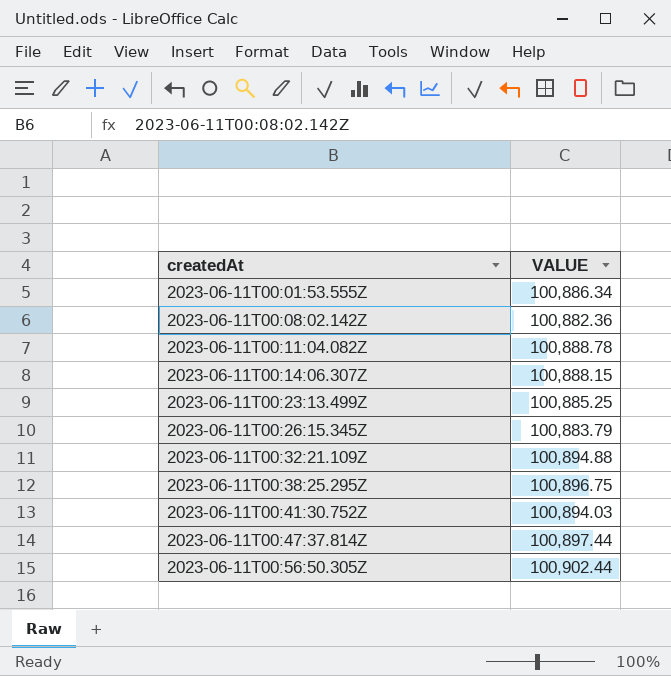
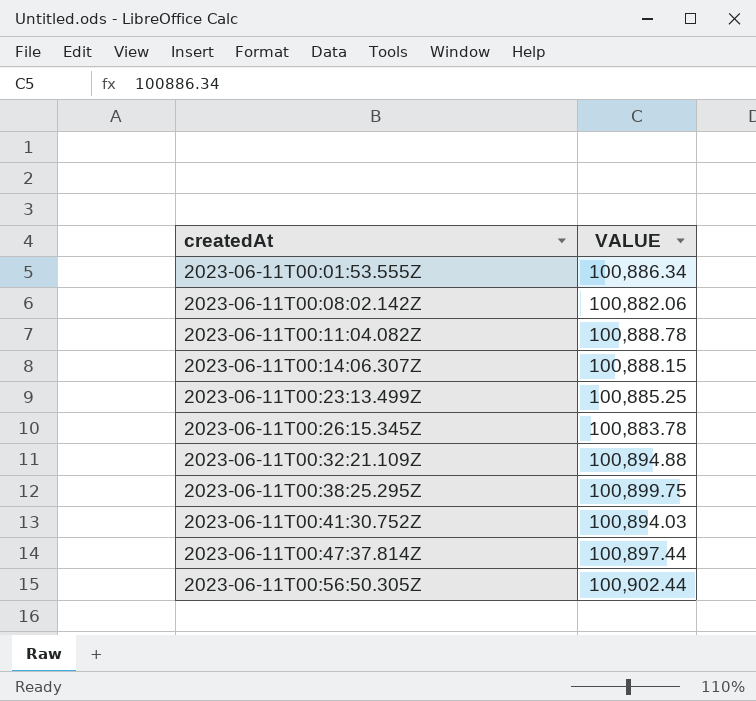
2023-06-11T00:08:02.142Z | VALUE: 100,882.36 -> 100,882.06
2023-06-11T00:26:15.345Z | VALUE: 100,883.79 -> 100,883.78
2023-06-11T00:38:25.295Z | VALUE: 100,896.75 -> 100,899.75

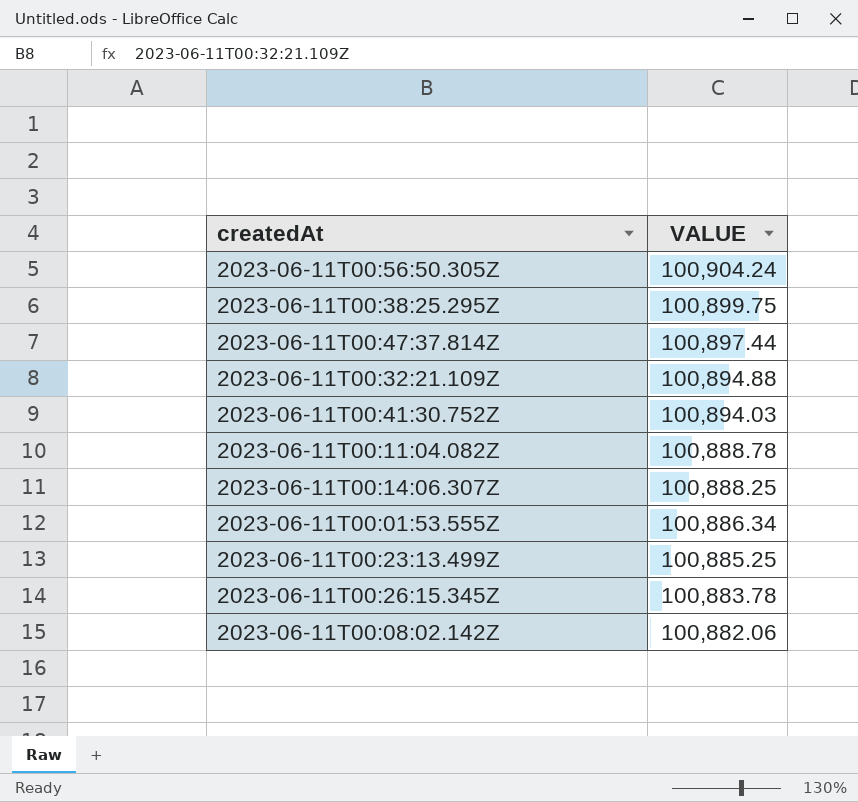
row order: createdAt ascending -> VALUE descending
2023-06-11T00:56:50.305Z | VALUE: 100,902.44 -> 100,904.24
2023-06-11T00:14:06.307Z | VALUE: 100,888.15 -> 100,888.25

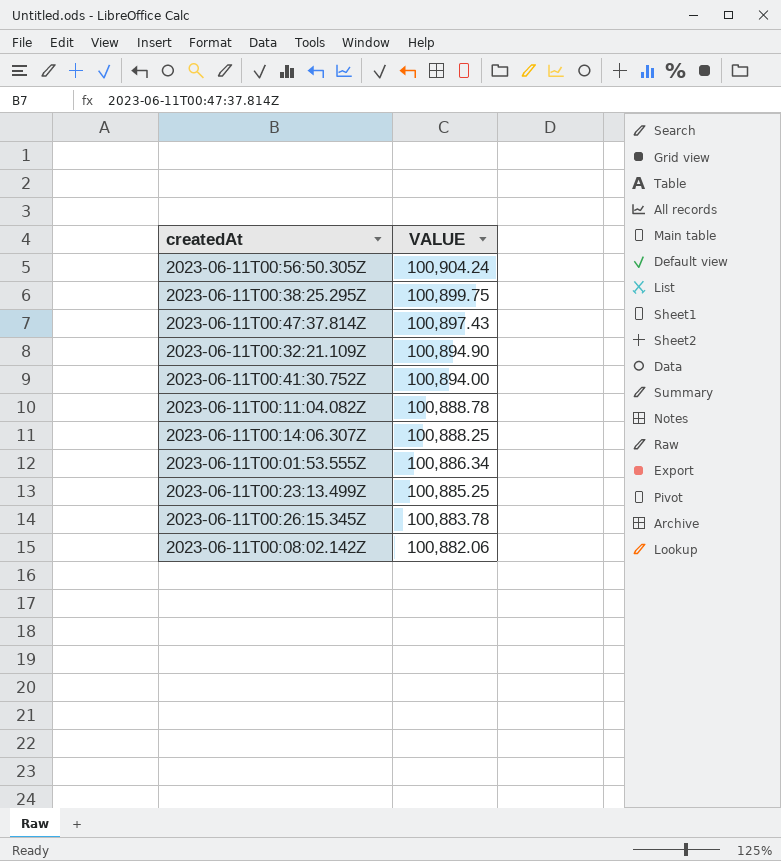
2023-06-11T00:47:37.814Z | VALUE: 100,897.44 -> 100,897.43
2023-06-11T00:32:21.109Z | VALUE: 100,894.88 -> 100,894.90
2023-06-11T00:41:30.752Z | VALUE: 100,894.03 -> 100,894.00

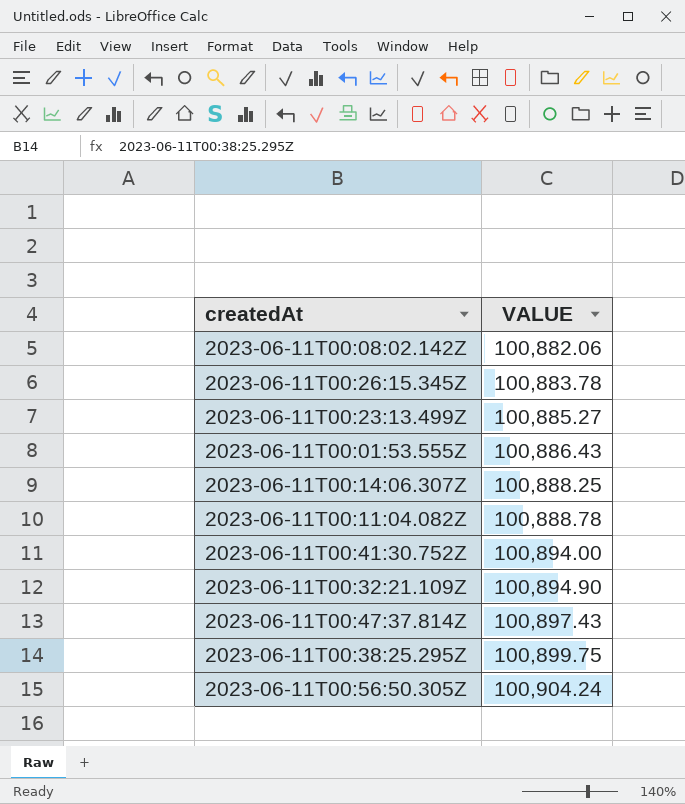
row order: VALUE descending -> VALUE ascending
2023-06-11T00:23:13.499Z | VALUE: 100,885.25 -> 100,885.27
2023-06-11T00:01:53.555Z | VALUE: 100,886.34 -> 100,886.43

